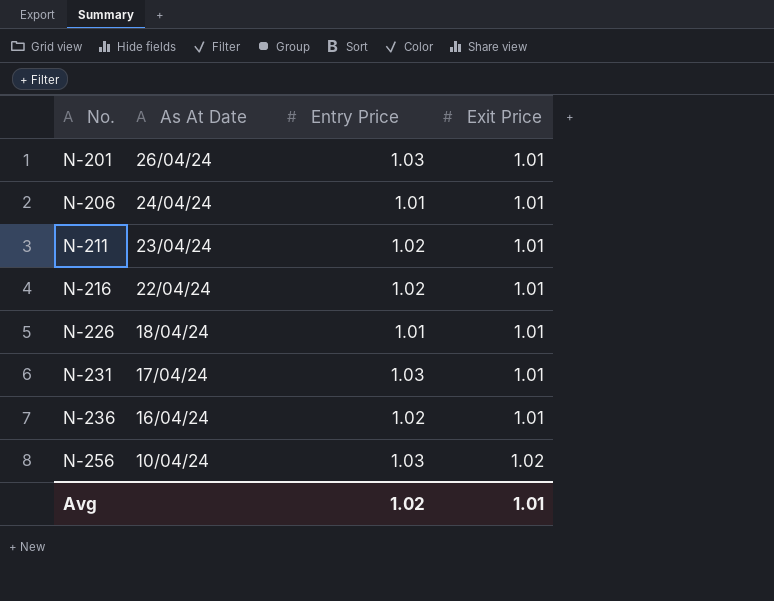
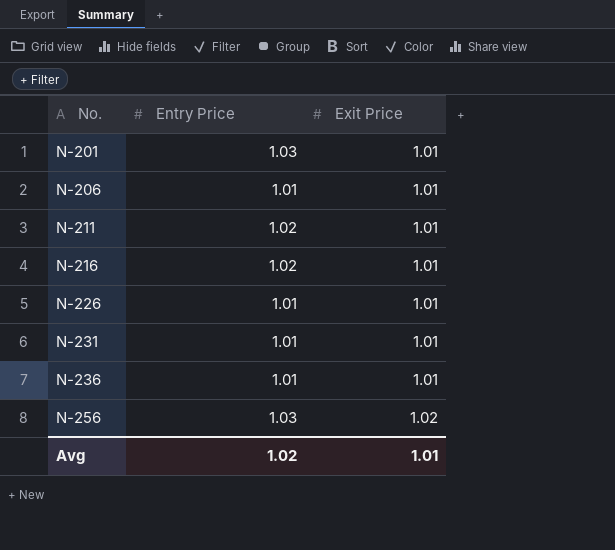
column As At Date | position: 2 -> none
N-231 | Entry Price: 1.03 -> 1.01
N-236 | Entry Price: 1.02 -> 1.01

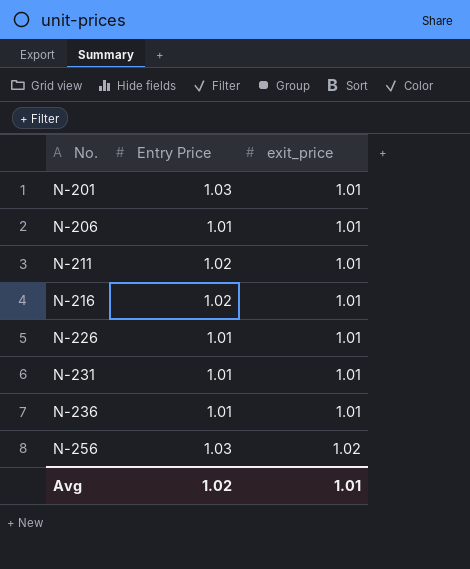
column name: Exit Price -> exit_price

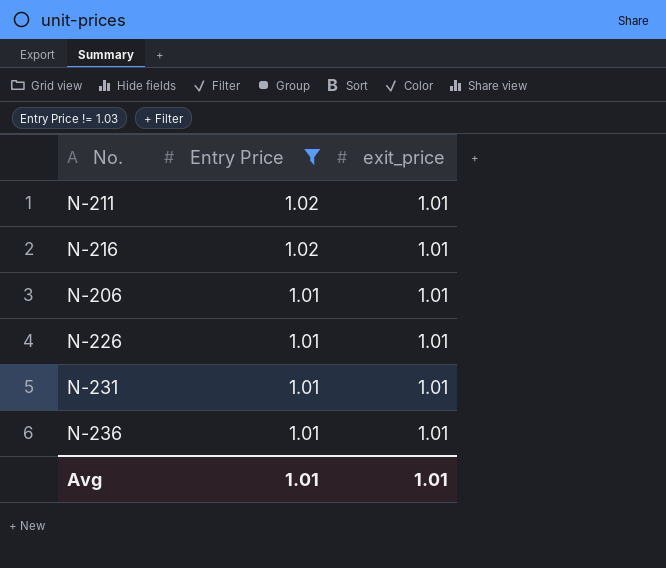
filter: none -> Entry Price != 1.03
row order: No. ascending -> Entry Price descending
Avg | Entry Price: 1.02 -> 1.01

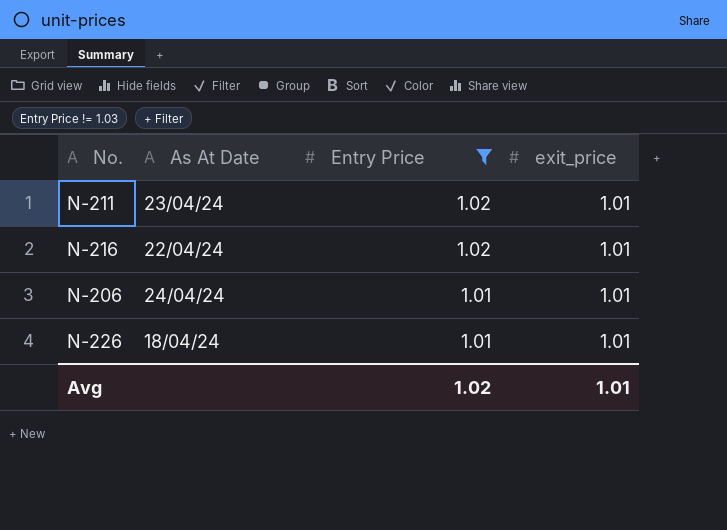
column As At Date | position: none -> 2
row N-231: 1.01 | 1.01 -> none
row N-236: 1.01 | 1.01 -> none
Avg | Entry Price: 1.01 -> 1.02

